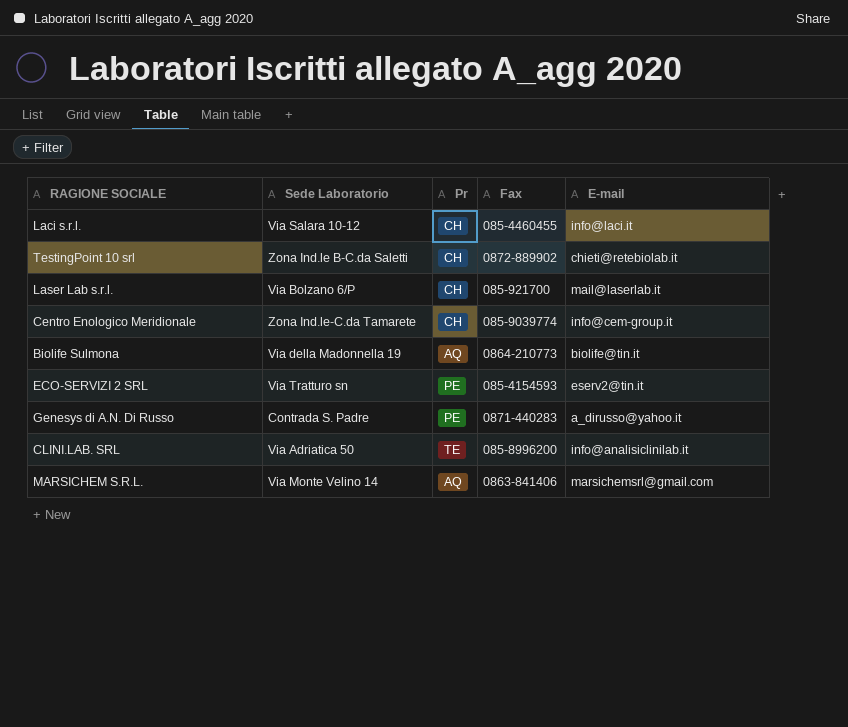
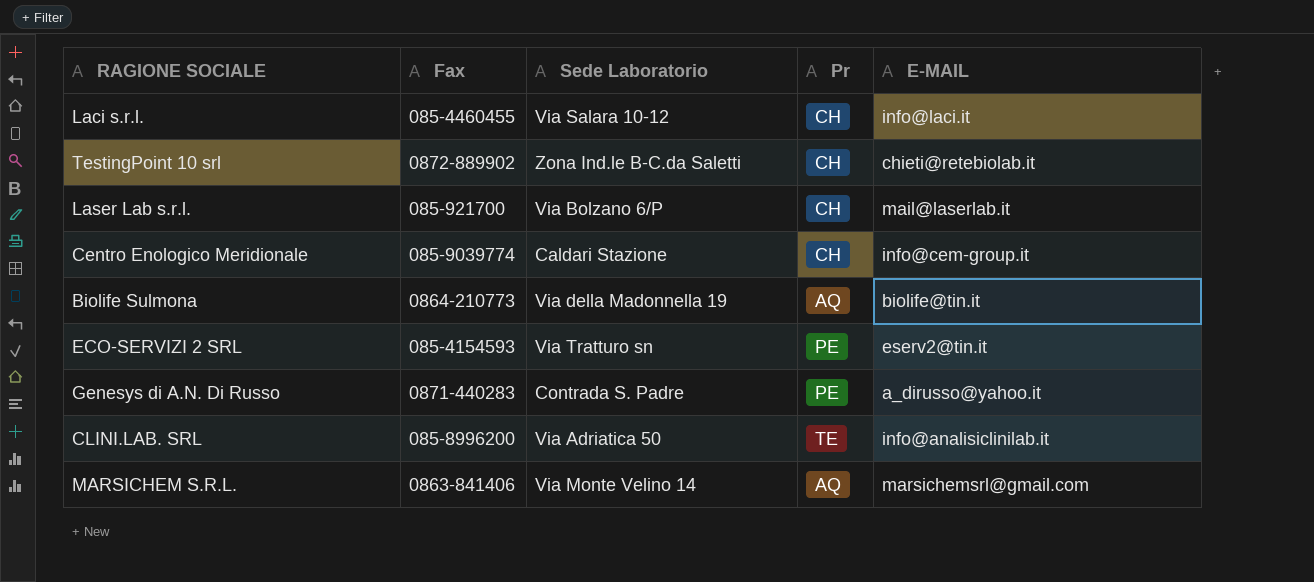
column Fax | position: 4 -> 2
column name: E-mail -> E-MAIL
Centro Enologico Meridionale | Sede Laboratorio: Zona Ind.le-C.da Tamarete -> Caldari Stazione

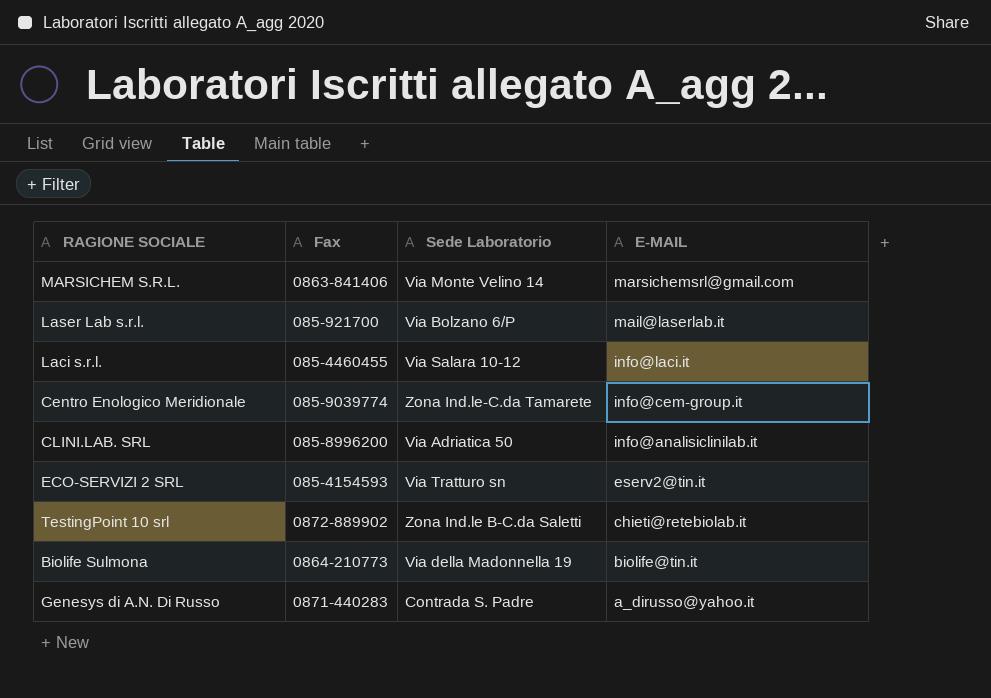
row order: none -> E-MAIL descending
column Pr | position: 4 -> none
Centro Enologico Meridionale | Sede Laboratorio: Caldari Stazione -> Zona Ind.le-C.da Tamarete

